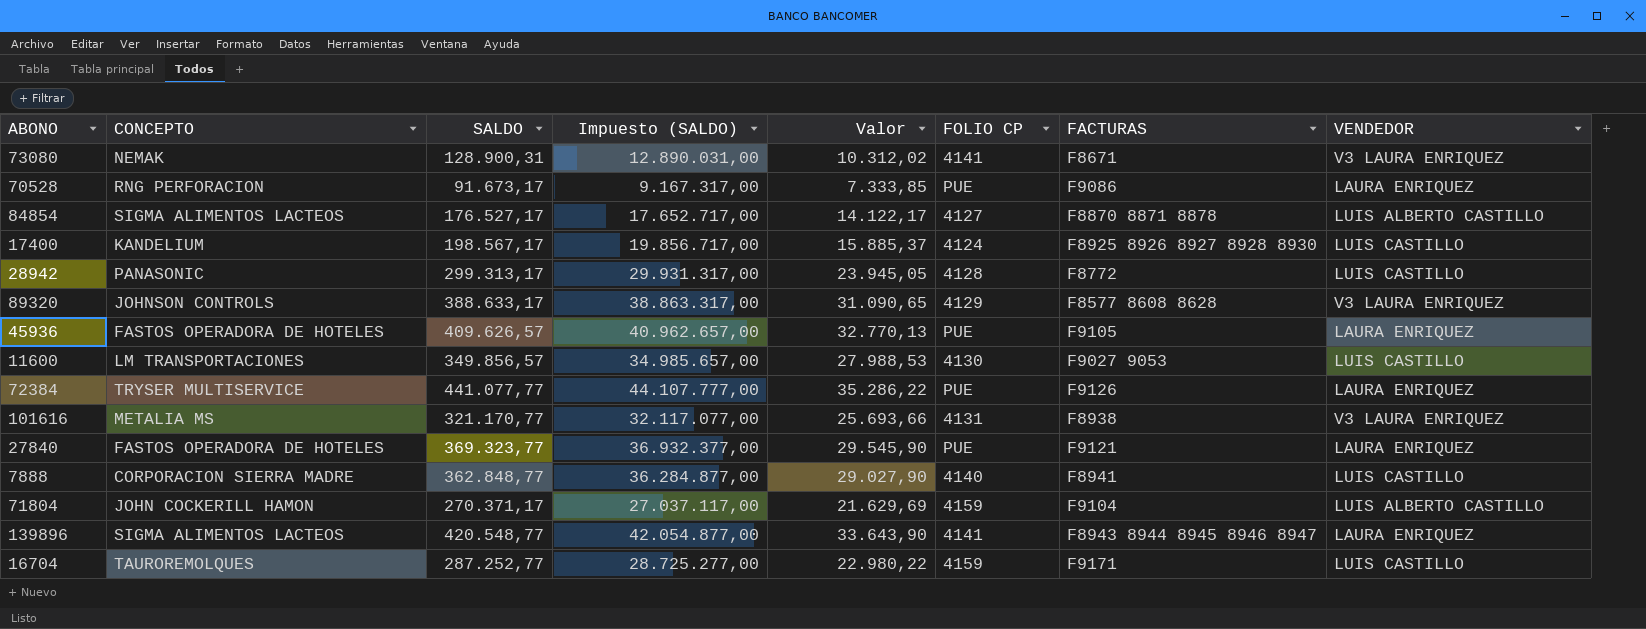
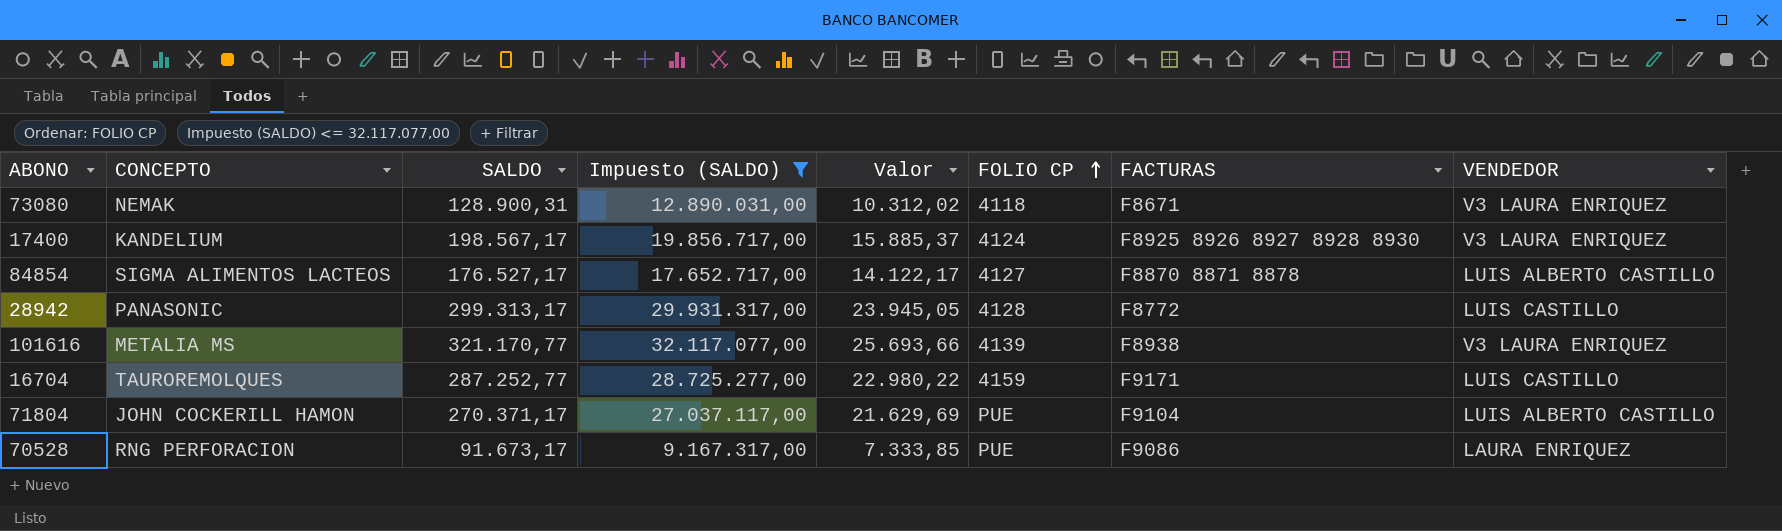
filter: none -> Impuesto (SALDO) <= 32.117.077,00
row order: none -> FOLIO CP ascending
73080 | FOLIO CP: 4141 -> 4118
17400 | VENDEDOR: LUIS CASTILLO -> V3 LAURA ENRIQUEZ
101616 | FOLIO CP: 4131 -> 4139
71804 | FOLIO CP: 4159 -> PUE

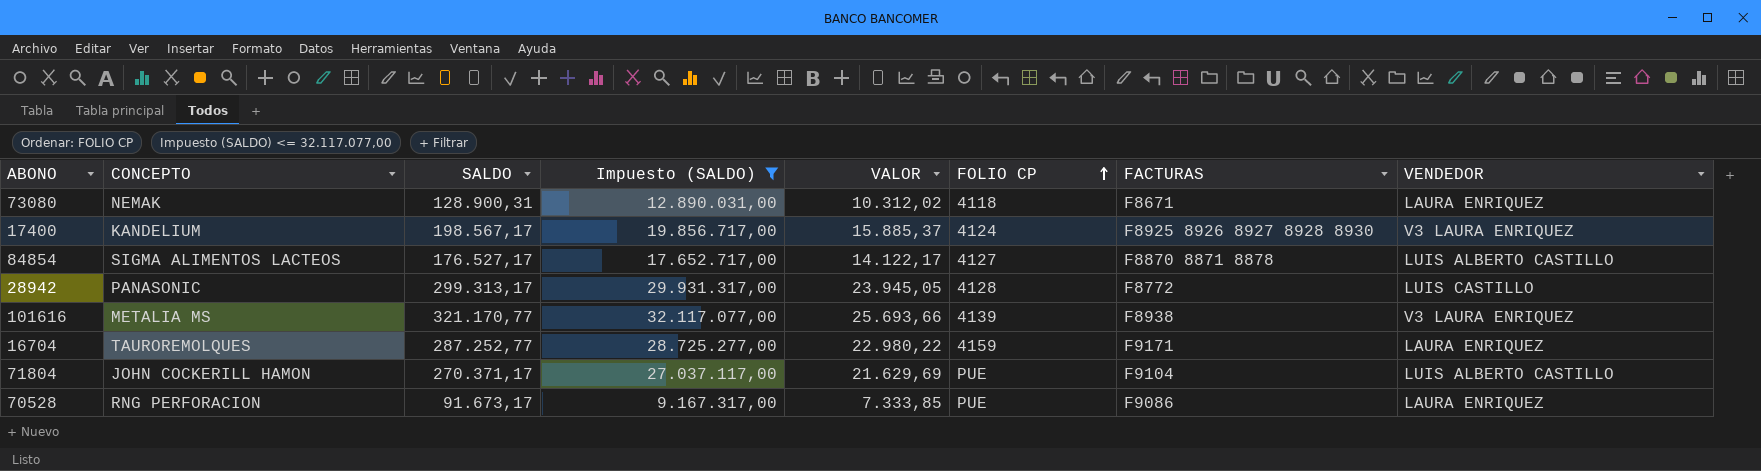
column name: Valor -> VALOR
73080 | VENDEDOR: V3 LAURA ENRIQUEZ -> LAURA ENRIQUEZ
16704 | VENDEDOR: LUIS CASTILLO -> LAURA ENRIQUEZ

